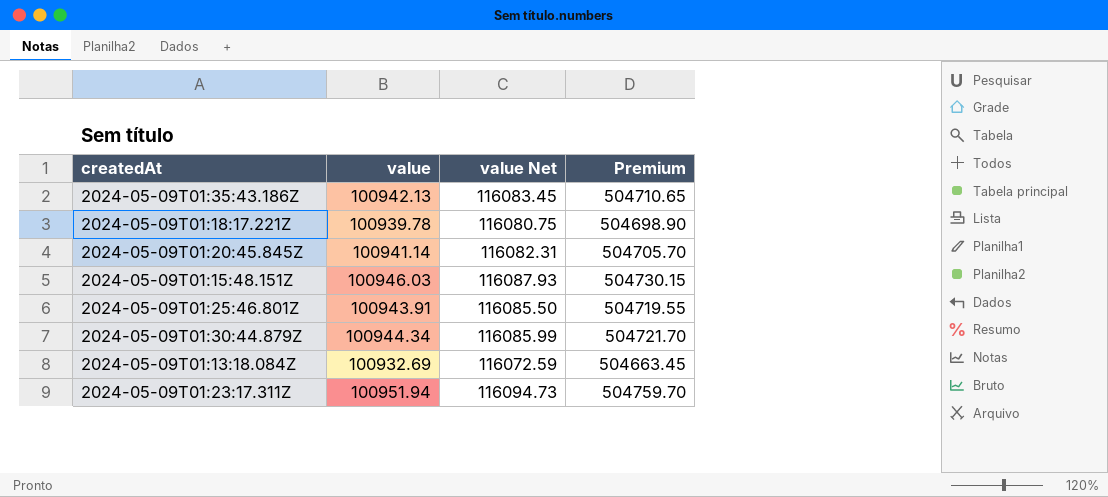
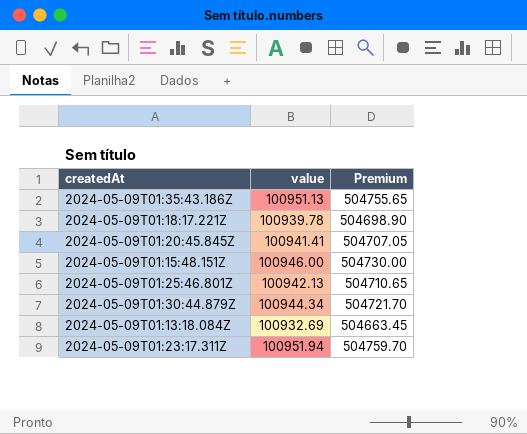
column value Net | formula: [value] * 1.15 -> none
2024-05-09T01:35:43.186Z | value: 100942.13 -> 100951.13
2024-05-09T01:35:43.186Z | Premium: 504710.65 -> 504755.65
2024-05-09T01:20:45.845Z | value: 100941.14 -> 100941.41
2024-05-09T01:20:45.845Z | Premium: 504705.70 -> 504707.05
2024-05-09T01:15:48.151Z | value: 100946.03 -> 100946.00
2024-05-09T01:15:48.151Z | Premium: 504730.15 -> 504730.00
2024-05-09T01:25:46.801Z | value: 100943.91 -> 100942.13
2024-05-09T01:25:46.801Z | Premium: 504719.55 -> 504710.65

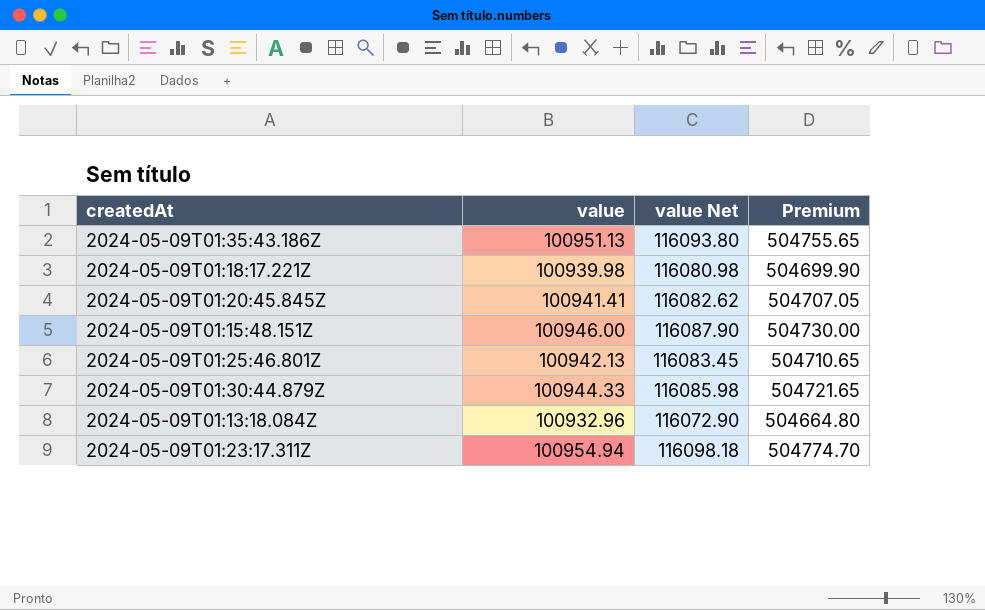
column value Net | formula: none -> [value] * 1.15
2024-05-09T01:18:17.221Z | value: 100939.78 -> 100939.98
2024-05-09T01:18:17.221Z | Premium: 504698.90 -> 504699.90
2024-05-09T01:30:44.879Z | value: 100944.34 -> 100944.33
2024-05-09T01:30:44.879Z | Premium: 504721.70 -> 504721.65
2024-05-09T01:13:18.084Z | value: 100932.69 -> 100932.96
2024-05-09T01:13:18.084Z | Premium: 504663.45 -> 504664.80
2024-05-09T01:23:17.311Z | value: 100951.94 -> 100954.94
2024-05-09T01:23:17.311Z | Premium: 504759.70 -> 504774.70

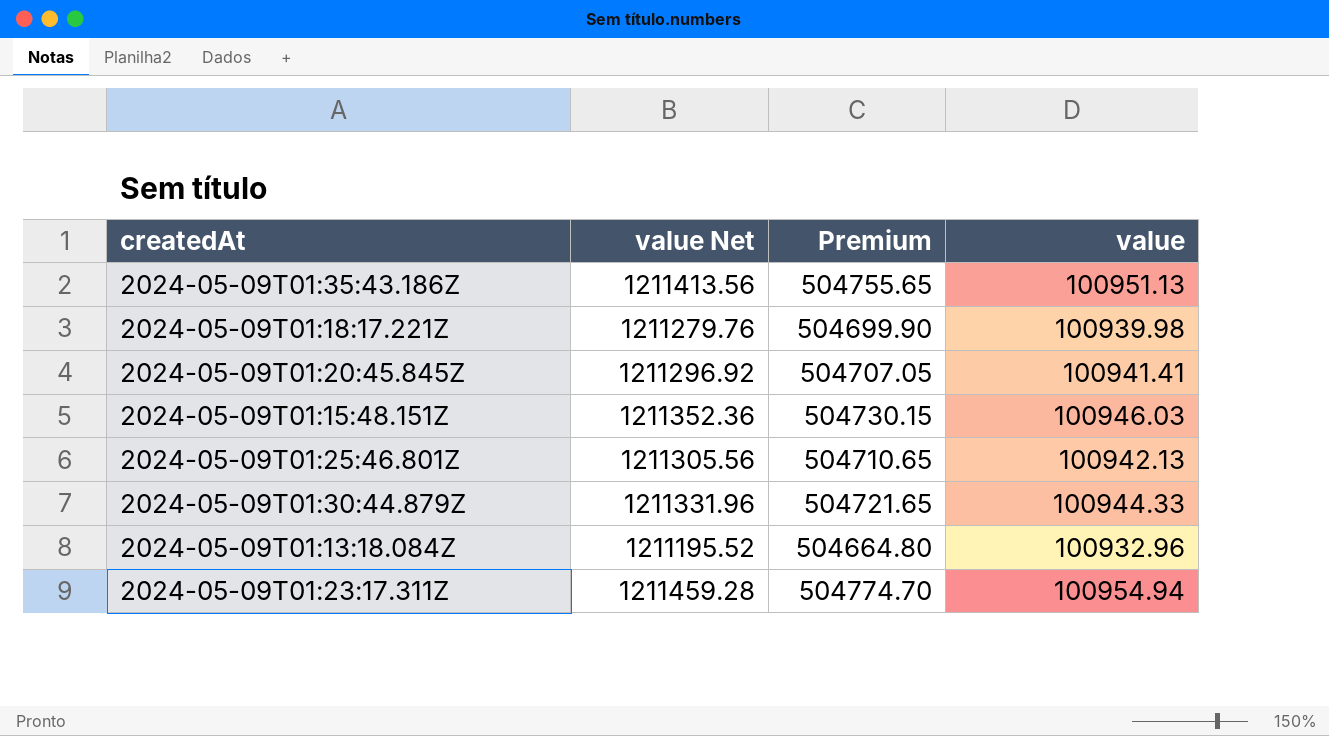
column value Net | formula: [value] * 1.15 -> [value] * 12
column value | position: 2 -> 4
2024-05-09T01:15:48.151Z | Premium: 504730.00 -> 504730.15
2024-05-09T01:15:48.151Z | value: 100946.00 -> 100946.03

